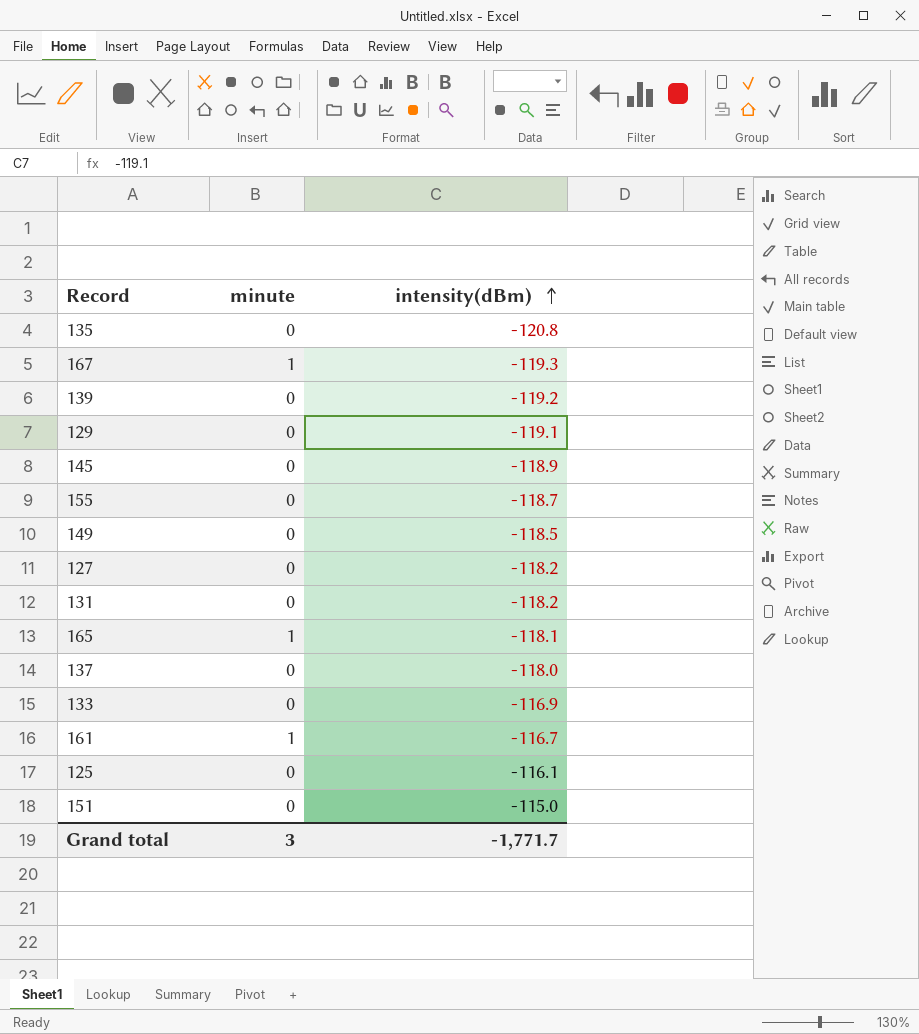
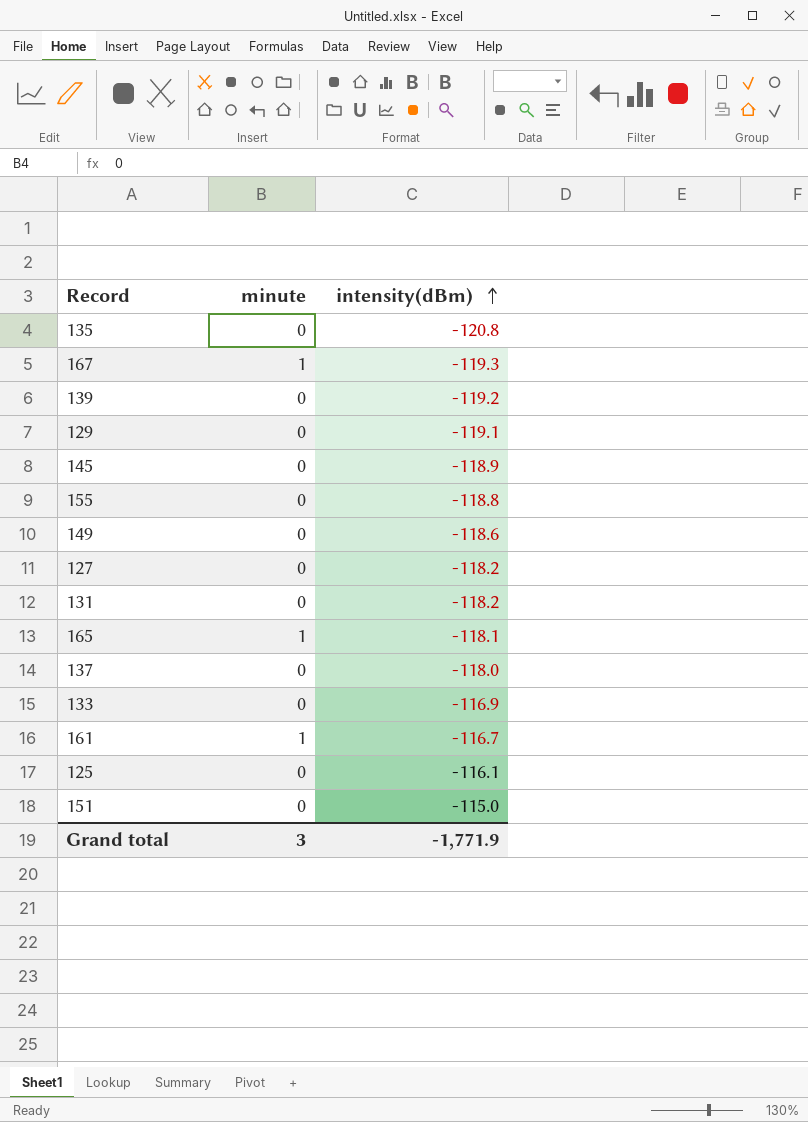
155 | intensity(dBm): -118.7 -> -118.8
149 | intensity(dBm): -118.5 -> -118.6
Grand total | intensity(dBm): -1,771.7 -> -1,771.9

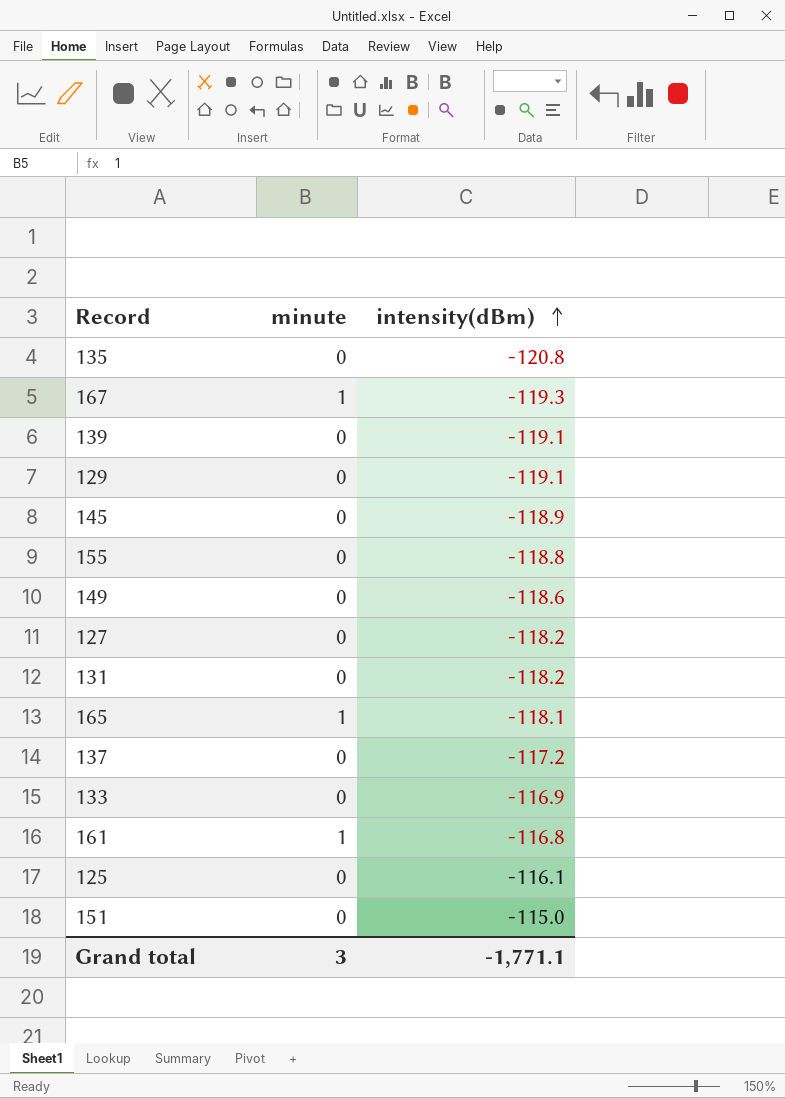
139 | intensity(dBm): -119.2 -> -119.1
137 | intensity(dBm): -118.0 -> -117.2
161 | intensity(dBm): -116.7 -> -116.8
Grand total | intensity(dBm): -1,771.9 -> -1,771.1

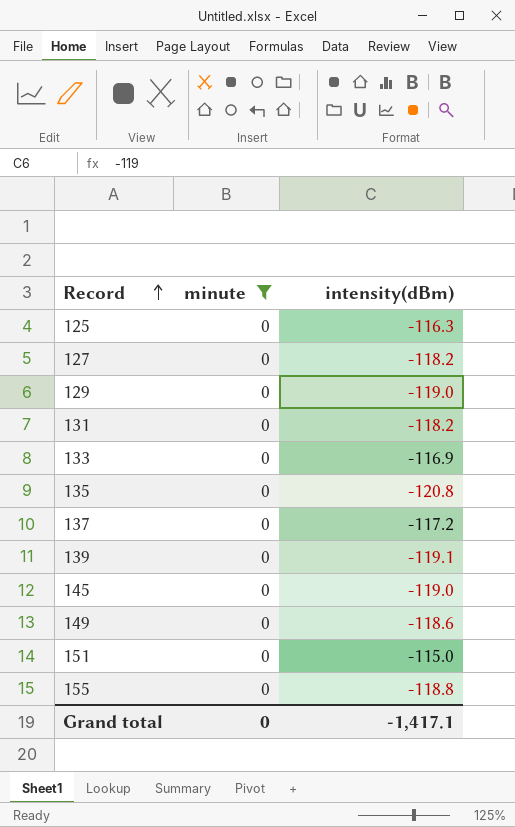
filter: none -> minute = 0
row order: intensity(dBm) ascending -> Record ascending
125 | intensity(dBm): -116.1 -> -116.3
129 | intensity(dBm): -119.1 -> -119.0
145 | intensity(dBm): -118.9 -> -119.0
Grand total | minute: 3 -> 0
Grand total | intensity(dBm): -1,771.1 -> -1,417.1

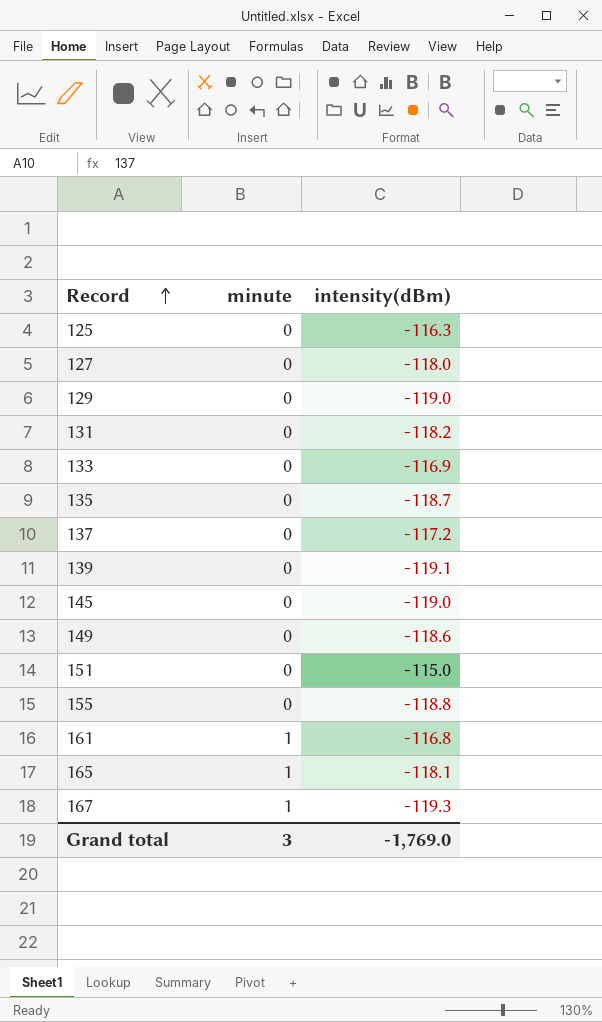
filter: minute = 0 -> none
127 | intensity(dBm): -118.2 -> -118.0
135 | intensity(dBm): -120.8 -> -118.7
Grand total | minute: 0 -> 3
Grand total | intensity(dBm): -1,417.1 -> -1,769.0

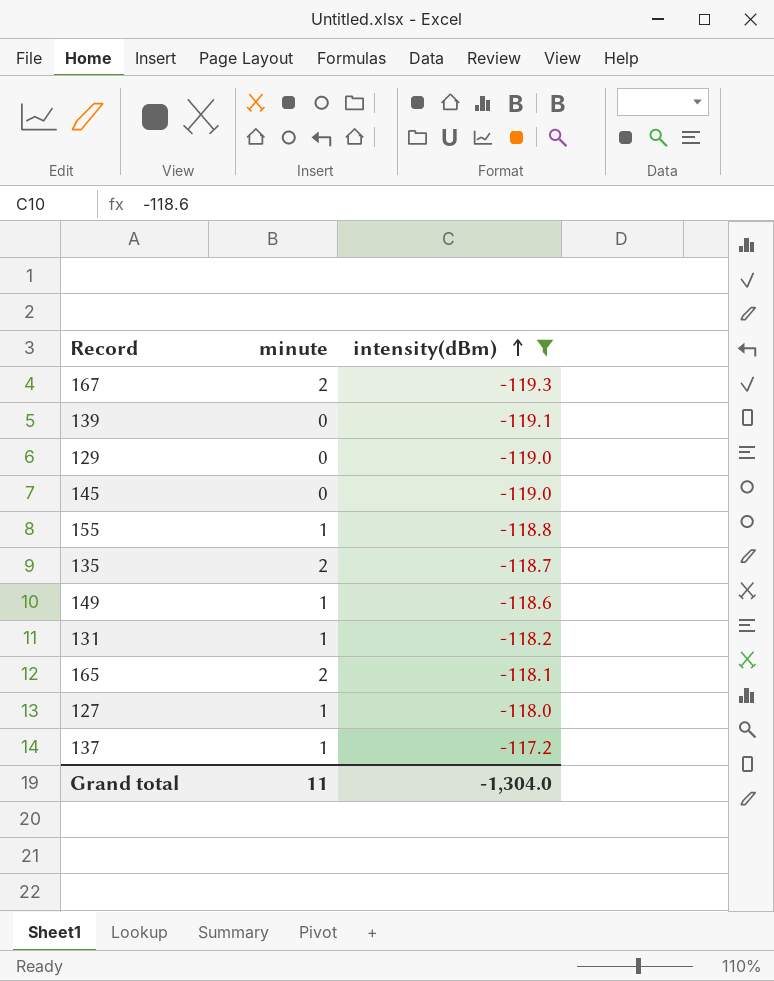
filter: none -> intensity(dBm) <= -117.2
row order: Record ascending -> intensity(dBm) ascending
167 | minute: 1 -> 2
155 | minute: 0 -> 1
135 | minute: 0 -> 2
149 | minute: 0 -> 1
131 | minute: 0 -> 1
165 | minute: 1 -> 2
127 | minute: 0 -> 1
137 | minute: 0 -> 1
Grand total | minute: 3 -> 11
Grand total | intensity(dBm): -1,769.0 -> -1,304.0

